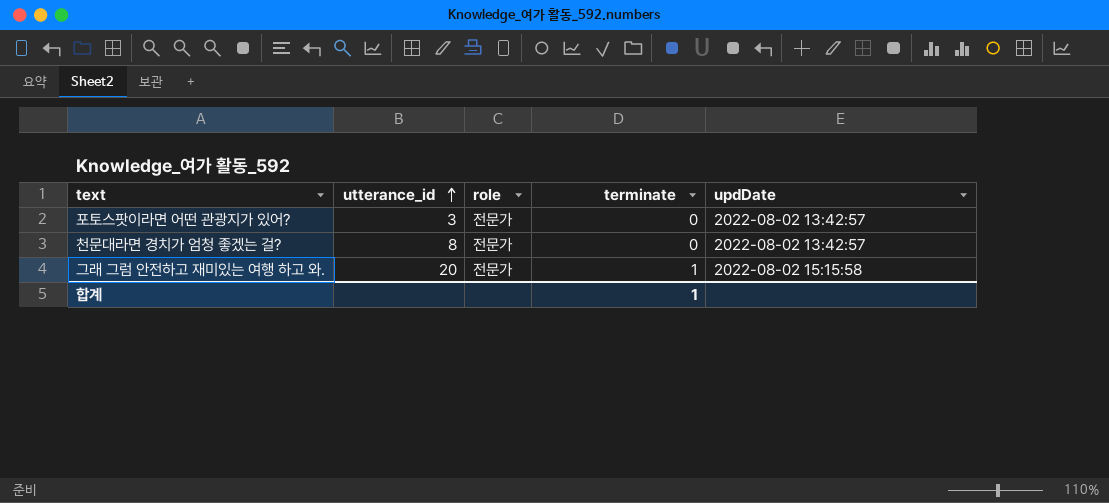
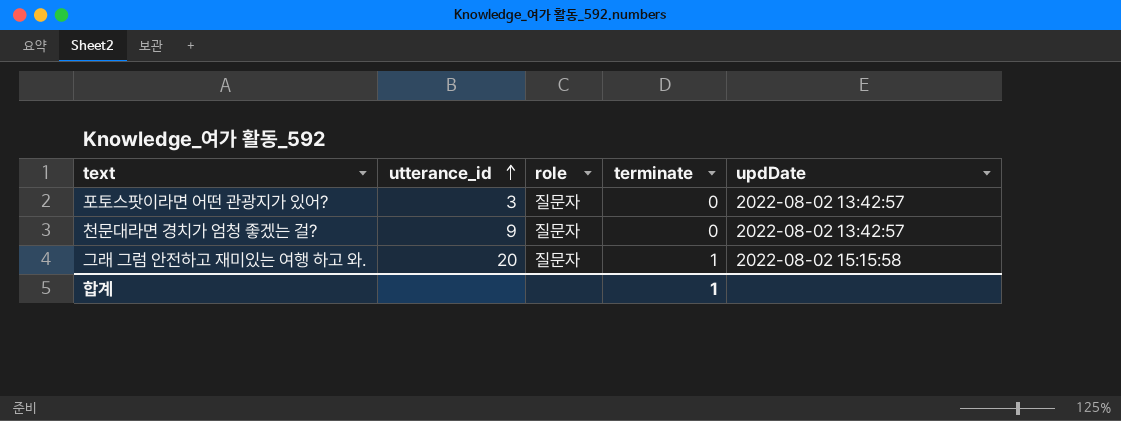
포토스팟이라면 어떤 관광지가 있어? | role: 전문가 -> 질문자
천문대라면 경치가 엄청 좋겠는 걸? | utterance_id: 8 -> 9
천문대라면 경치가 엄청 좋겠는 걸? | role: 전문가 -> 질문자
그래 그럼 안전하고 재미있는 여행 하고 와. | role: 전문가 -> 질문자

